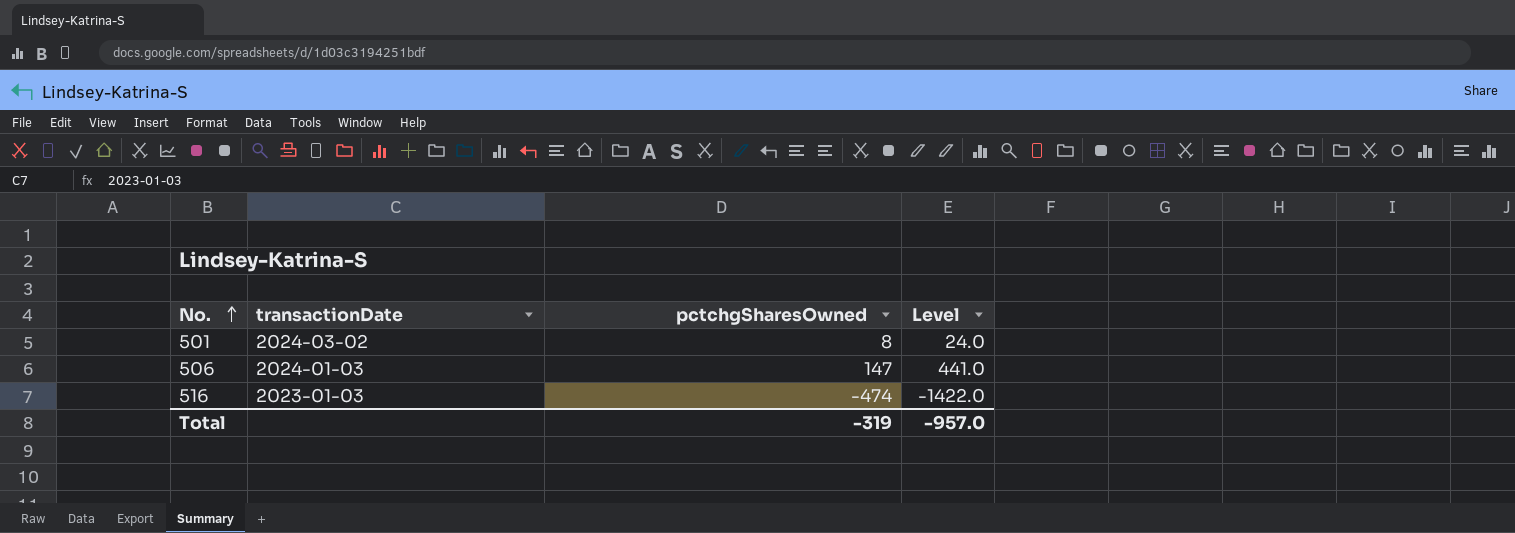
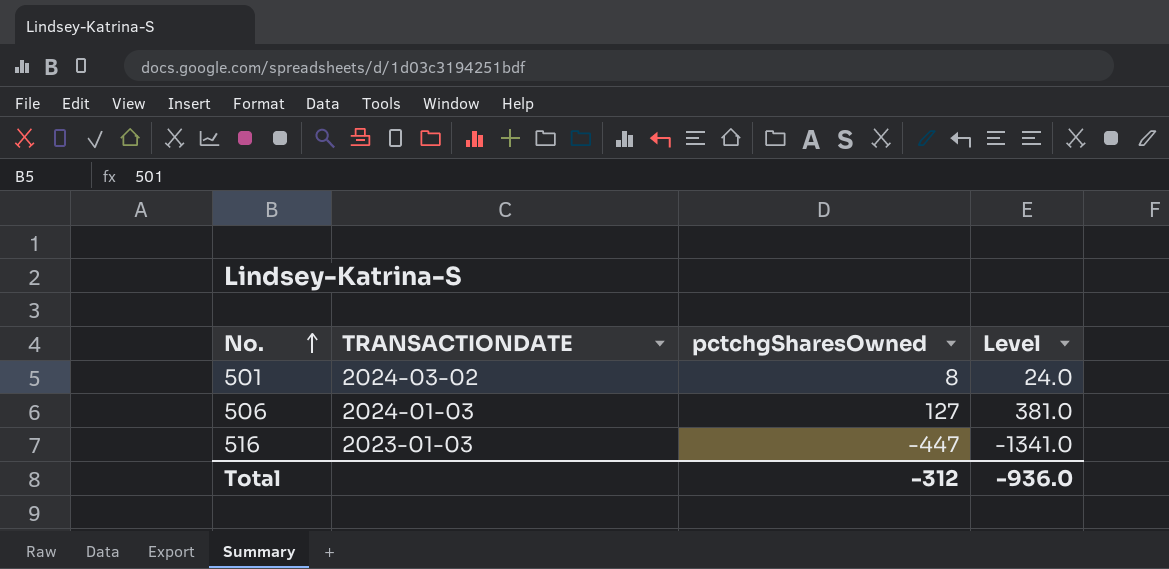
column name: transactionDate -> TRANSACTIONDATE
506 | pctchgSharesOwned: 147 -> 127
506 | Level: 441.0 -> 381.0
516 | pctchgSharesOwned: -474 -> -447
516 | Level: -1422.0 -> -1341.0
Total | pctchgSharesOwned: -319 -> -312
Total | Level: -957.0 -> -936.0

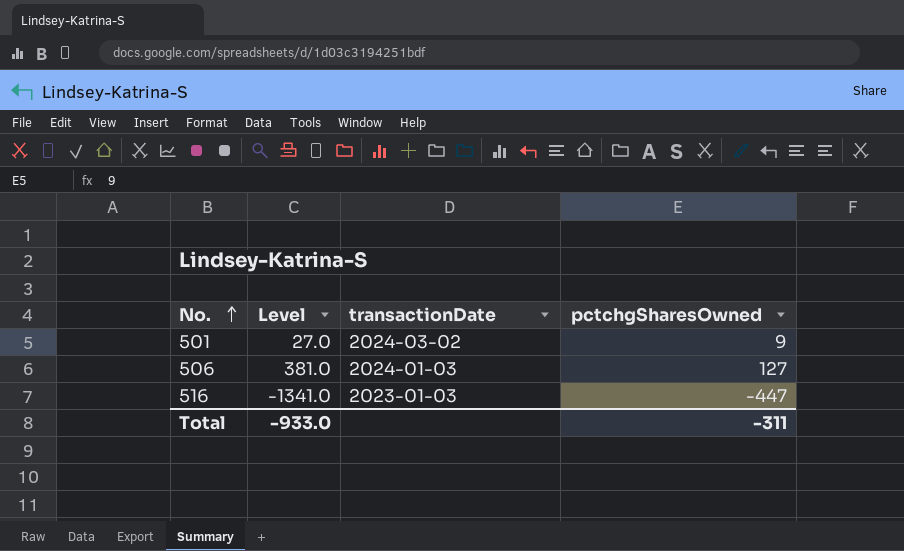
column Level | position: 4 -> 2
column name: TRANSACTIONDATE -> transactionDate
501 | Level: 24.0 -> 27.0
501 | pctchgSharesOwned: 8 -> 9
Total | Level: -936.0 -> -933.0
Total | pctchgSharesOwned: -312 -> -311

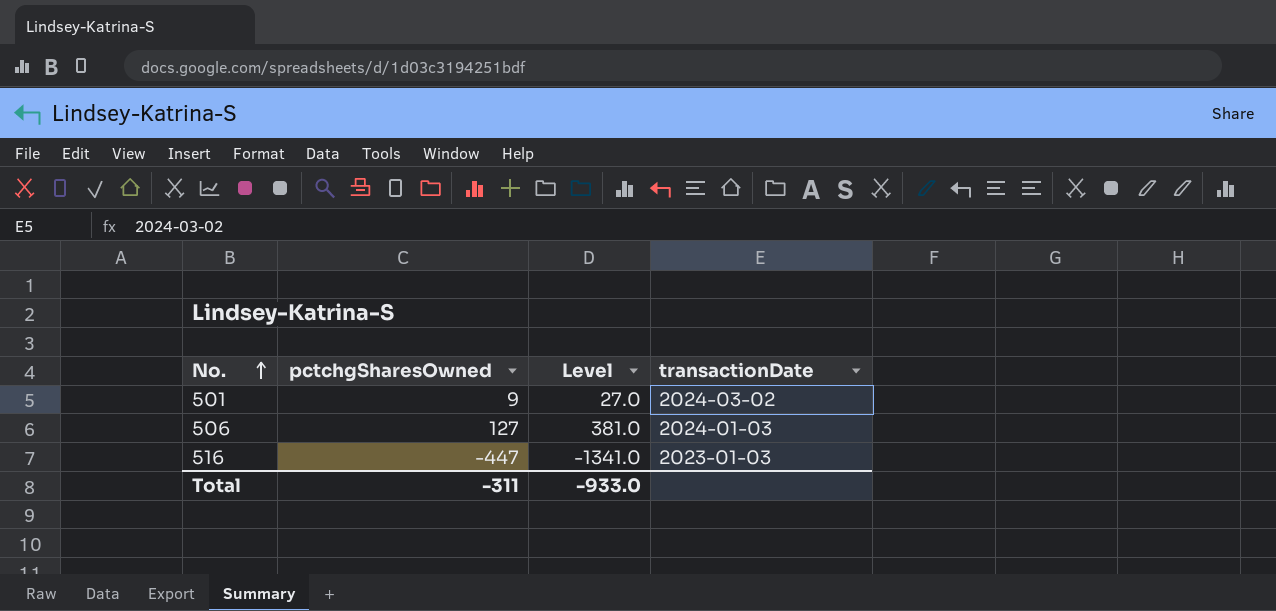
column pctchgSharesOwned | position: 4 -> 2

